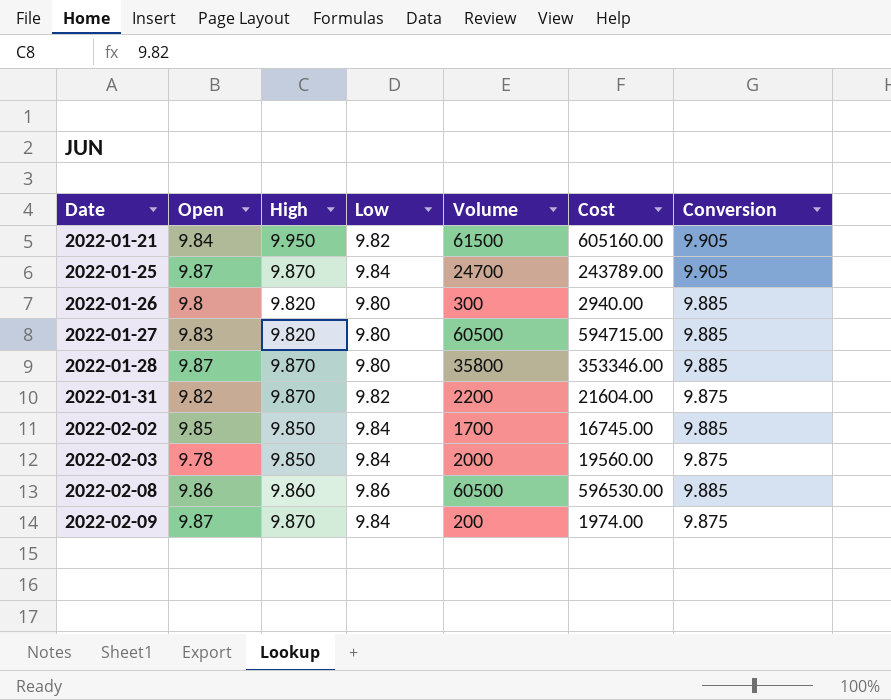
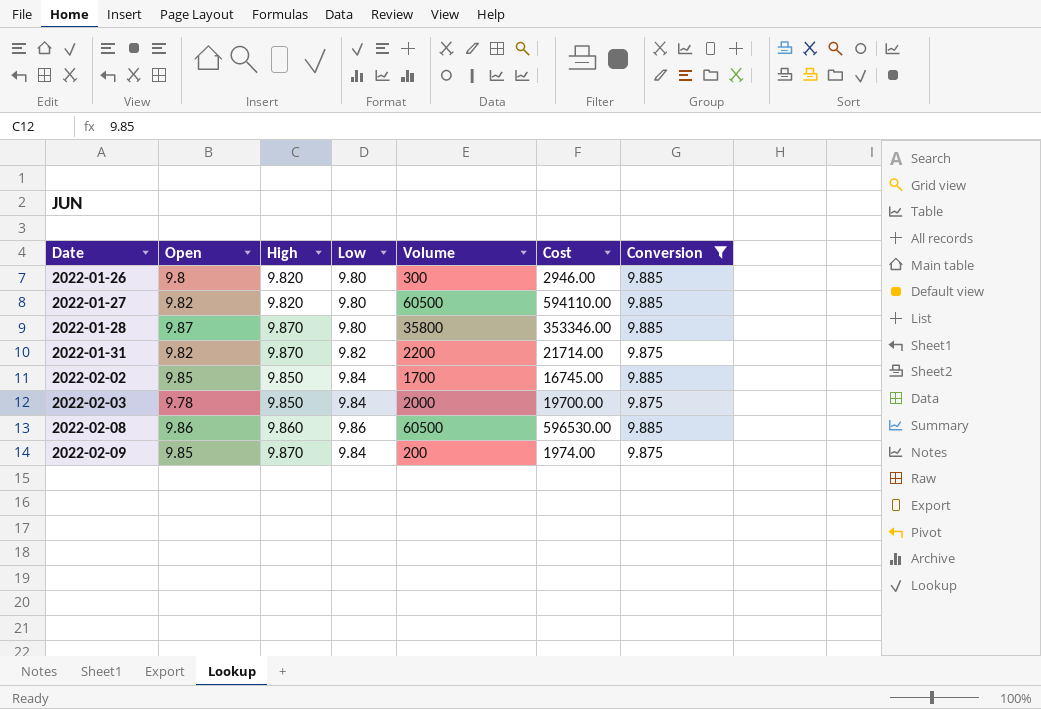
filter: none -> Conversion != 9.905
column Cost | formula: [Open] * [Volume] -> [High] * [Volume]
2022-01-27 | Open: 9.83 -> 9.82
2022-02-09 | Open: 9.87 -> 9.85

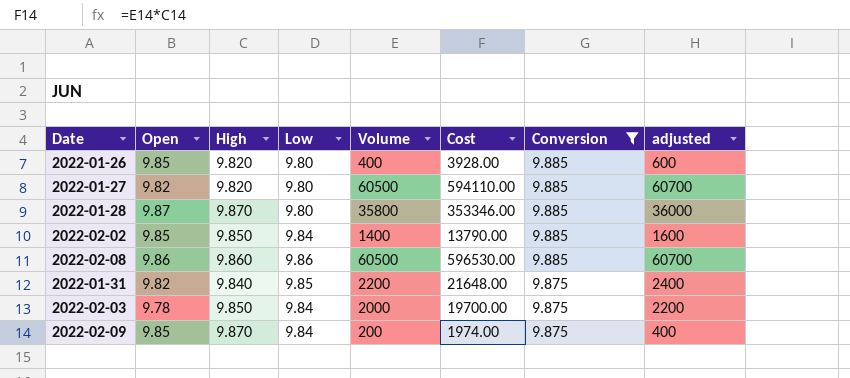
row order: Date ascending -> Conversion descending
column adjusted | formula: none -> [Volume] + 200
2022-01-26 | Open: 9.8 -> 9.85
2022-01-26 | Volume: 300 -> 400
2022-01-26 | Cost: 2946.00 -> 3928.00
2022-02-02 | Volume: 1700 -> 1400
2022-02-02 | Cost: 16745.00 -> 13790.00
2022-01-31 | High: 9.870 -> 9.840
2022-01-31 | Low: 9.82 -> 9.85
2022-01-31 | Cost: 21714.00 -> 21648.00

